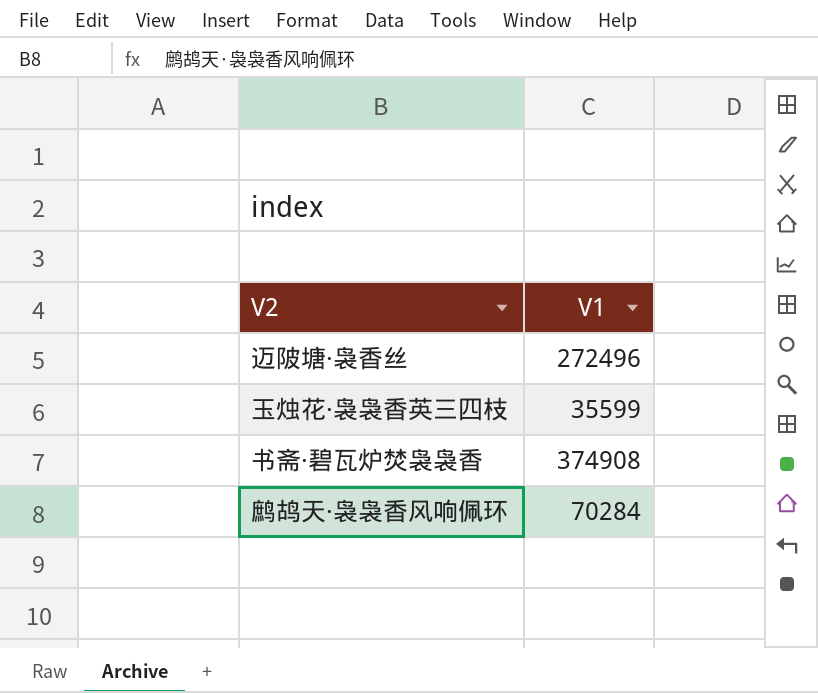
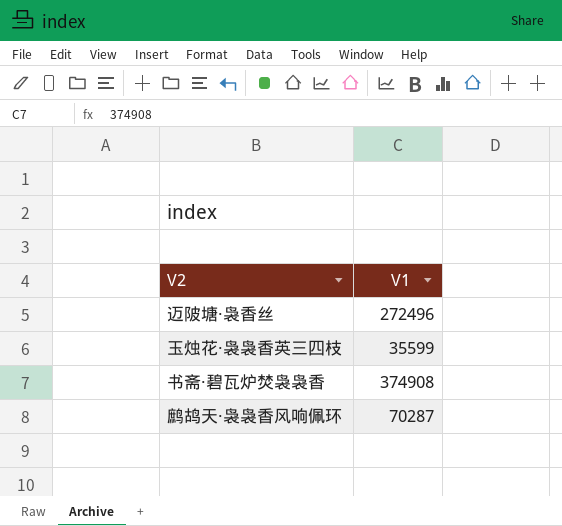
鹧鸪天·袅袅香风响佩环 | V1: 70284 -> 70287

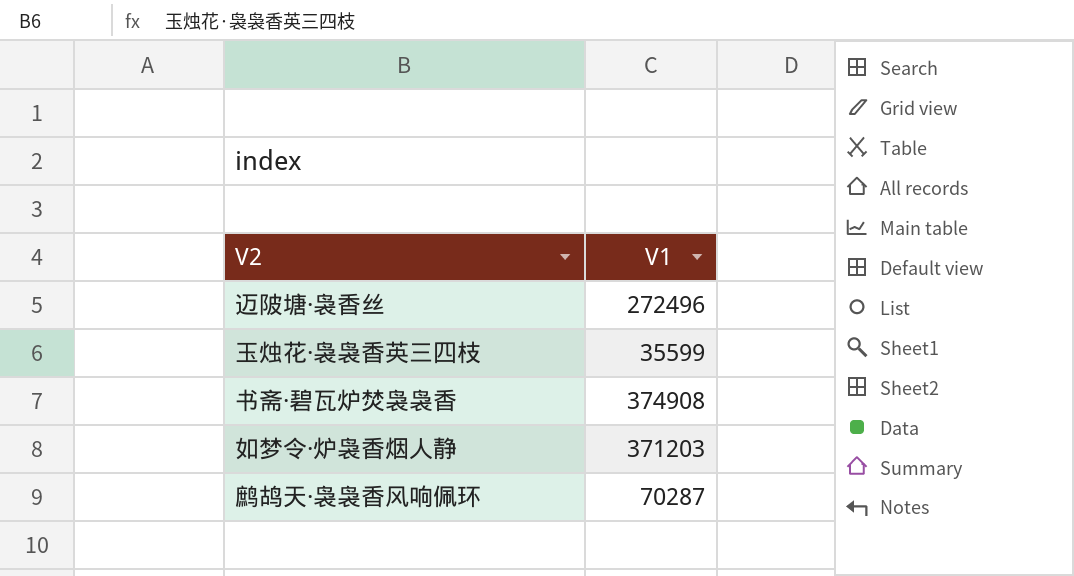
row 如梦令·炉袅香烟人静: none -> 371203

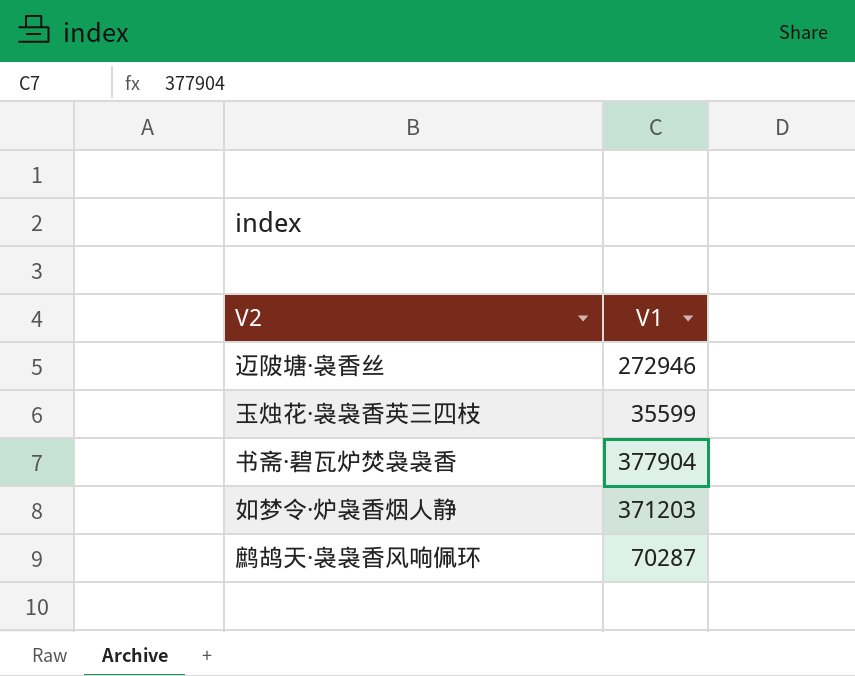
迈陂塘·袅香丝 | V1: 272496 -> 272946
书斋·碧瓦炉焚袅袅香 | V1: 374908 -> 377904

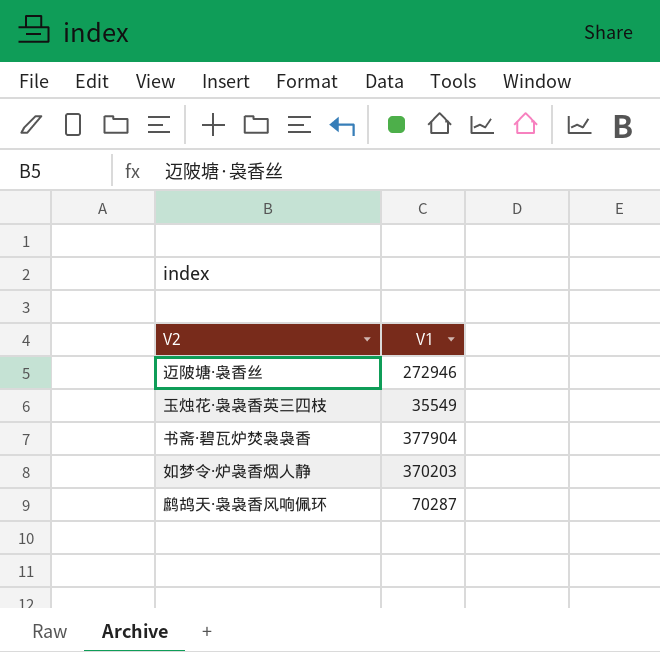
玉烛花·袅袅香英三四枝 | V1: 35599 -> 35549
如梦令·炉袅香烟人静 | V1: 371203 -> 370203

